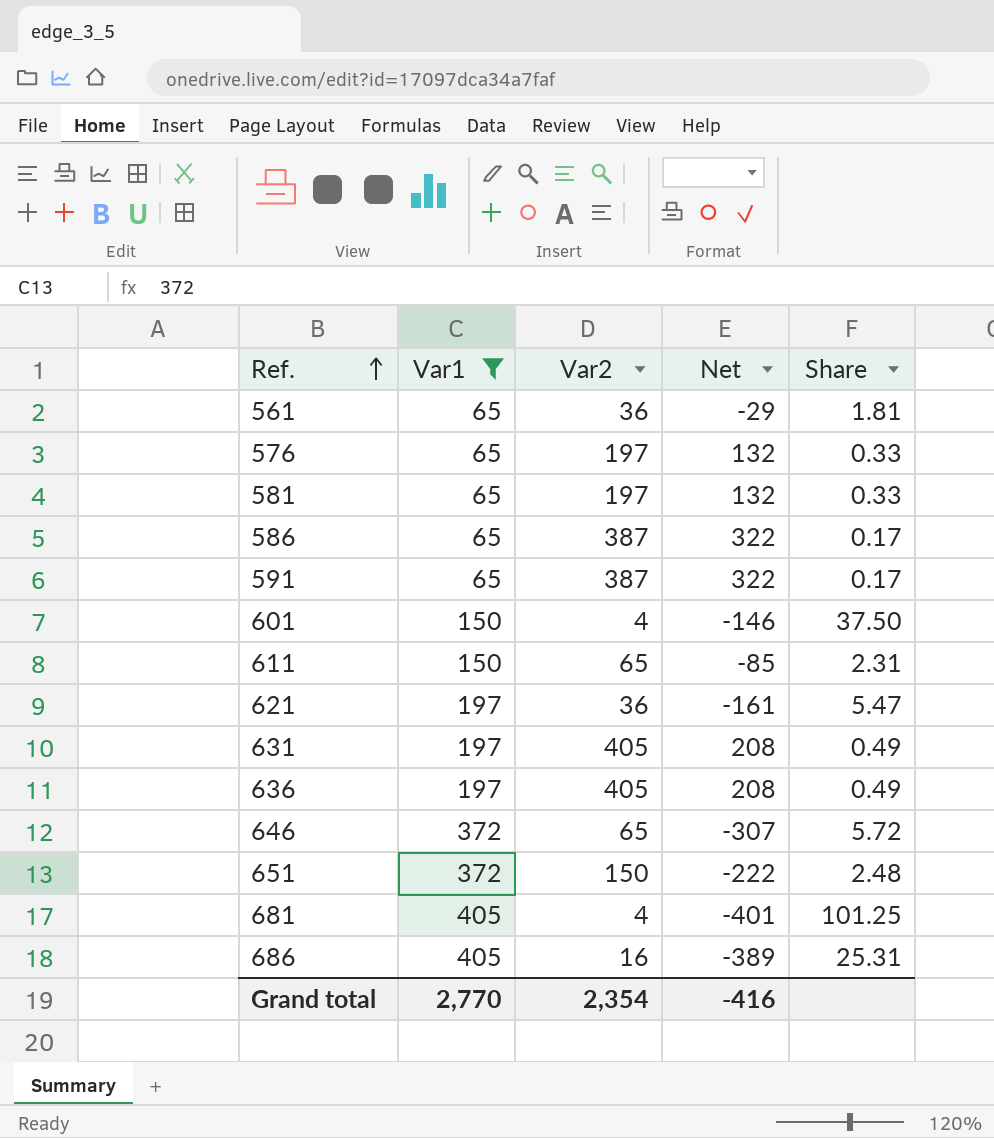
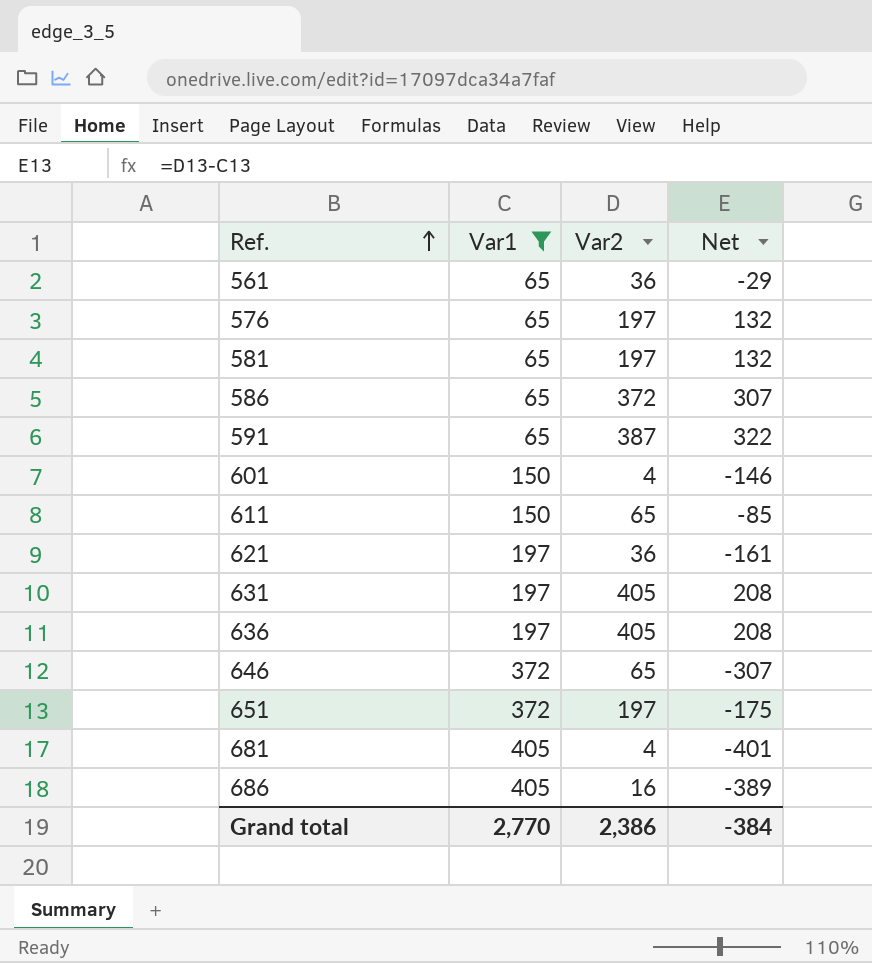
column Share | formula: [Var1] / [Var2] -> none
586 | Var2: 387 -> 372
586 | Net: 322 -> 307
651 | Var2: 150 -> 197
651 | Net: -222 -> -175
Grand total | Var2: 2,354 -> 2,386
Grand total | Net: -416 -> -384

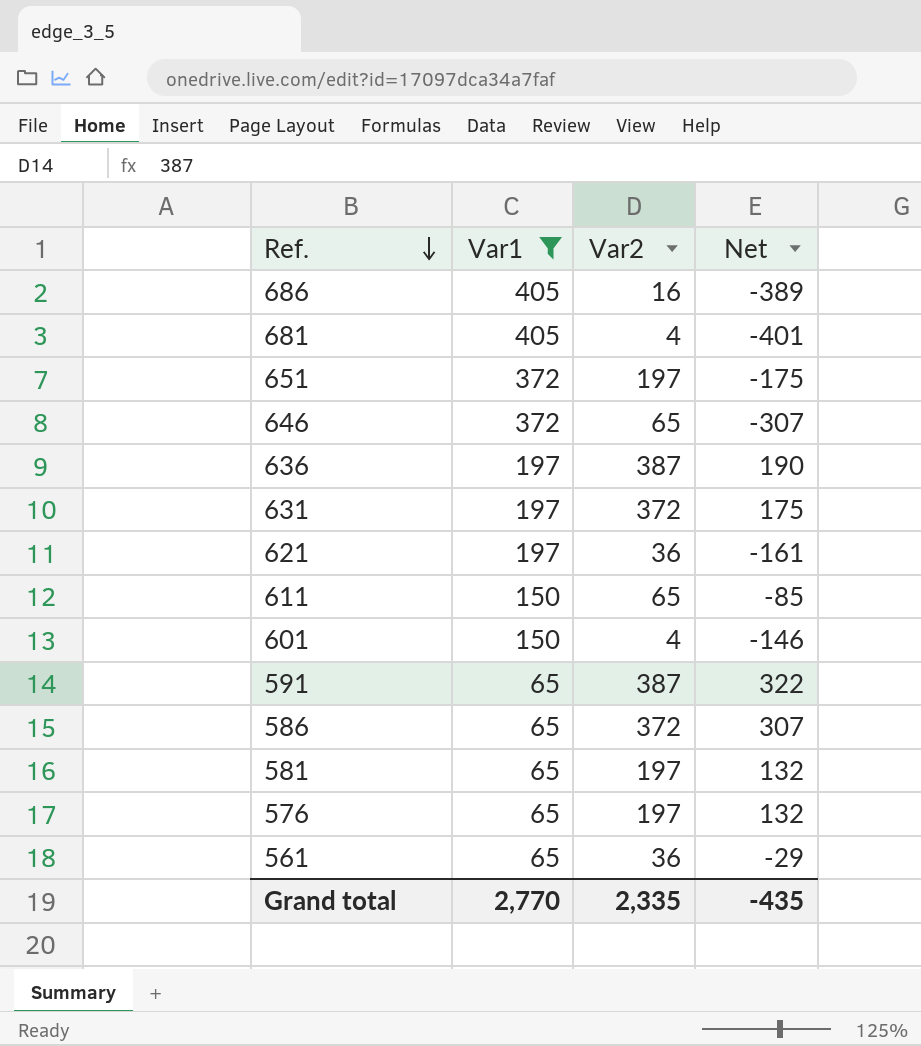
row order: Ref. ascending -> Ref. descending
636 | Var2: 405 -> 387
636 | Net: 208 -> 190
631 | Var2: 405 -> 372
631 | Net: 208 -> 175
Grand total | Var2: 2,386 -> 2,335
Grand total | Net: -384 -> -435

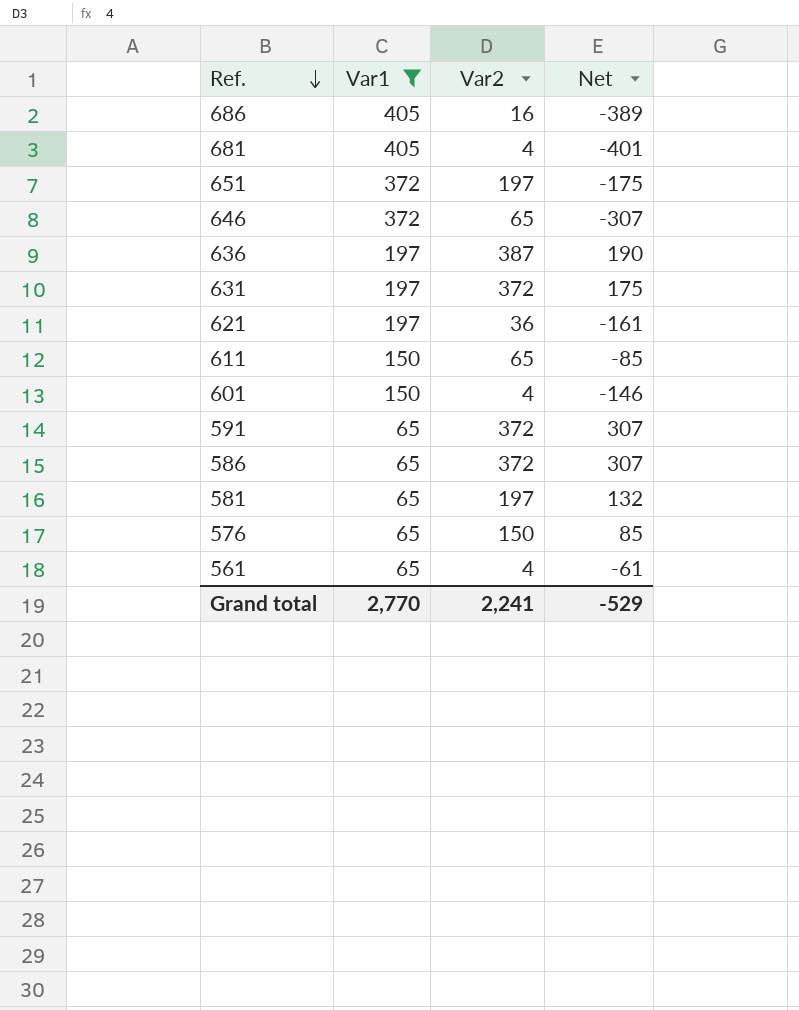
591 | Var2: 387 -> 372
591 | Net: 322 -> 307
576 | Var2: 197 -> 150
576 | Net: 132 -> 85
561 | Var2: 36 -> 4
561 | Net: -29 -> -61
Grand total | Var2: 2,335 -> 2,241
Grand total | Net: -435 -> -529

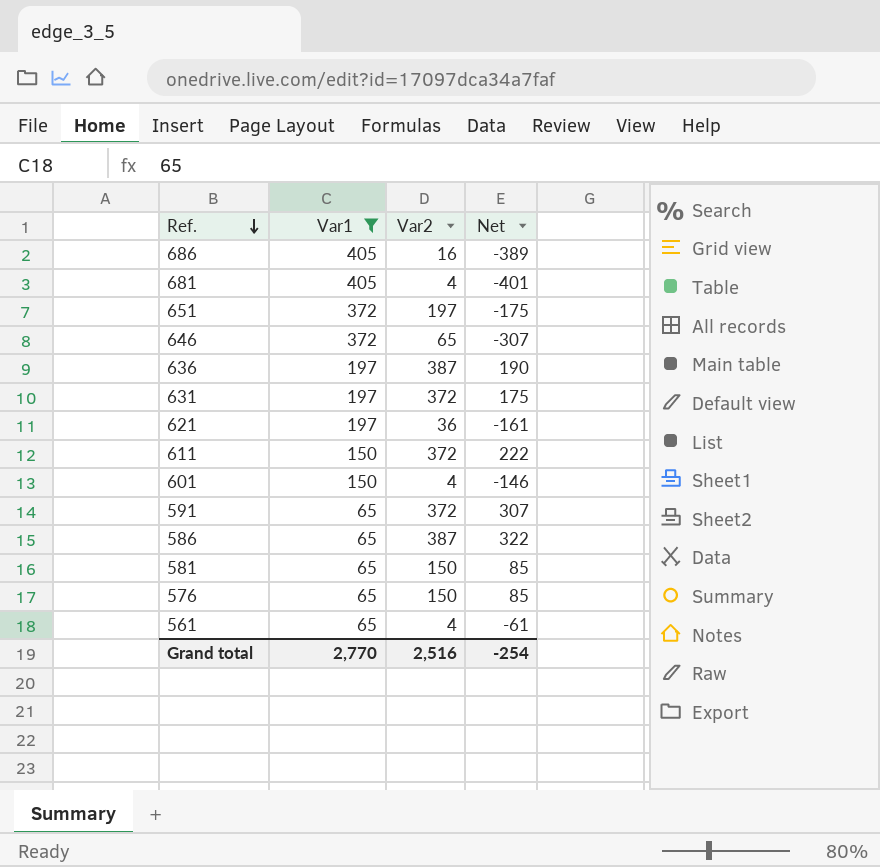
611 | Var2: 65 -> 372
611 | Net: -85 -> 222
586 | Var2: 372 -> 387
586 | Net: 307 -> 322
581 | Var2: 197 -> 150
581 | Net: 132 -> 85
Grand total | Var2: 2,241 -> 2,516
Grand total | Net: -529 -> -254

